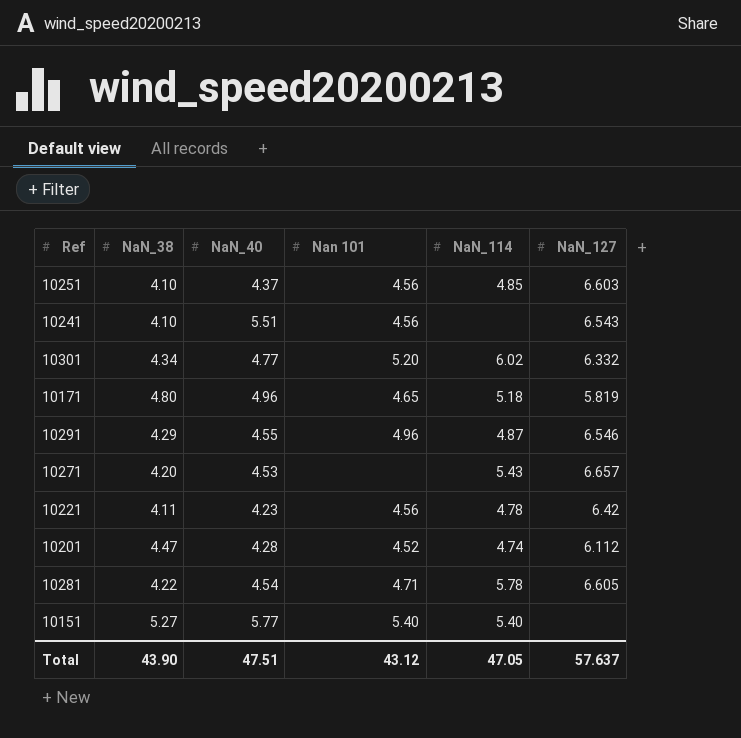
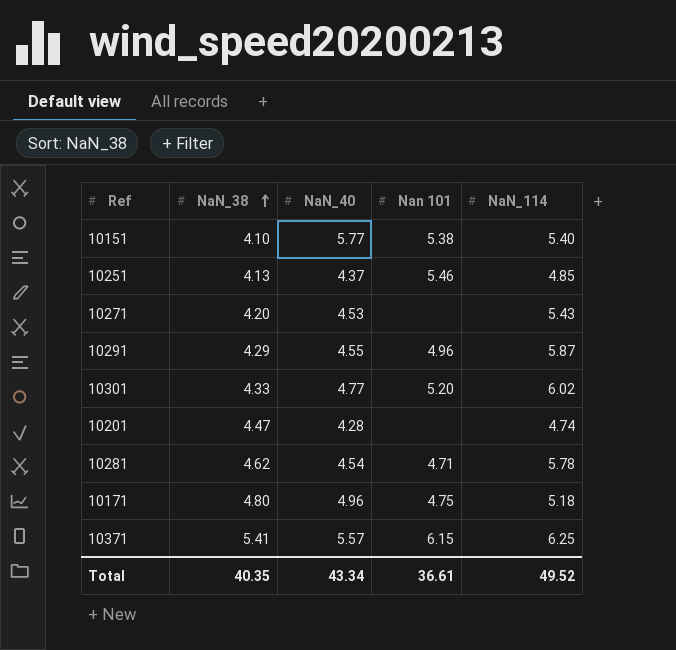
row order: none -> NaN_38 ascending
column NaN_127 | position: 6 -> none
row 10241: 4.10 | 5.51 | 4.56 | none | 6.543 -> none
row 10221: 4.11 | 4.23 | 4.56 | 4.78 | 6.42 -> none
10151 | NaN_38: 5.27 -> 4.10
10151 | Nan 101: 5.40 -> 5.38
10251 | NaN_38: 4.10 -> 4.13
10251 | Nan 101: 4.56 -> 5.46
10291 | NaN_114: 4.87 -> 5.87
10301 | NaN_38: 4.34 -> 4.33
10201 | Nan 101: 4.52 -> none
10281 | NaN_38: 4.22 -> 4.62
10171 | Nan 101: 4.65 -> 4.75
row 10371: none -> 5.41 | 5.57 | 6.15 | 6.25
Total | NaN_38: 43.90 -> 40.35
Total | NaN_40: 47.51 -> 43.34
Total | Nan 101: 43.12 -> 36.61
Total | NaN_114: 47.05 -> 49.52

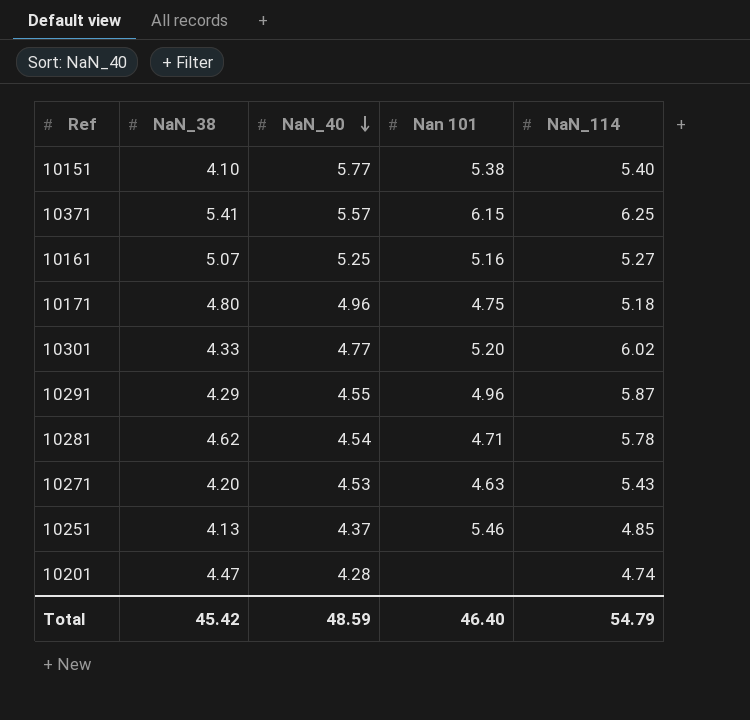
row order: NaN_38 ascending -> NaN_40 descending
row 10161: none -> 5.07 | 5.25 | 5.16 | 5.27
10271 | Nan 101: none -> 4.63
Total | NaN_38: 40.35 -> 45.42
Total | NaN_40: 43.34 -> 48.59
Total | Nan 101: 36.61 -> 46.40
Total | NaN_114: 49.52 -> 54.79

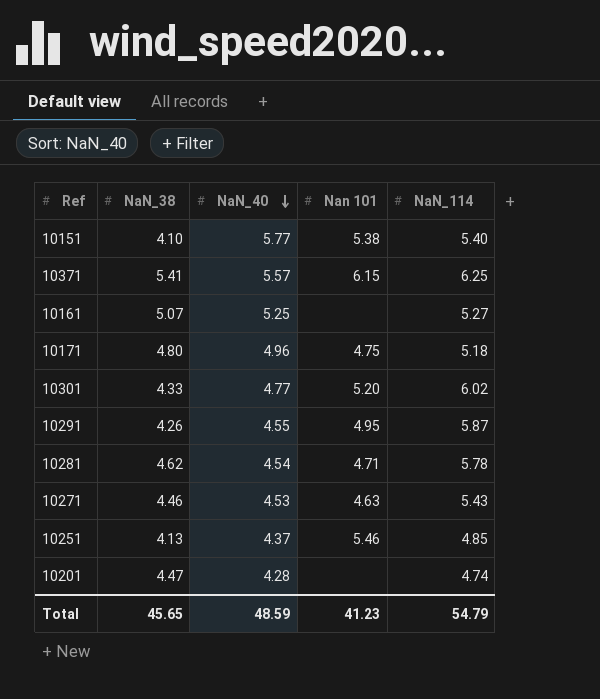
10161 | Nan 101: 5.16 -> none
10291 | NaN_38: 4.29 -> 4.26
10291 | Nan 101: 4.96 -> 4.95
10271 | NaN_38: 4.20 -> 4.46
Total | NaN_38: 45.42 -> 45.65
Total | Nan 101: 46.40 -> 41.23

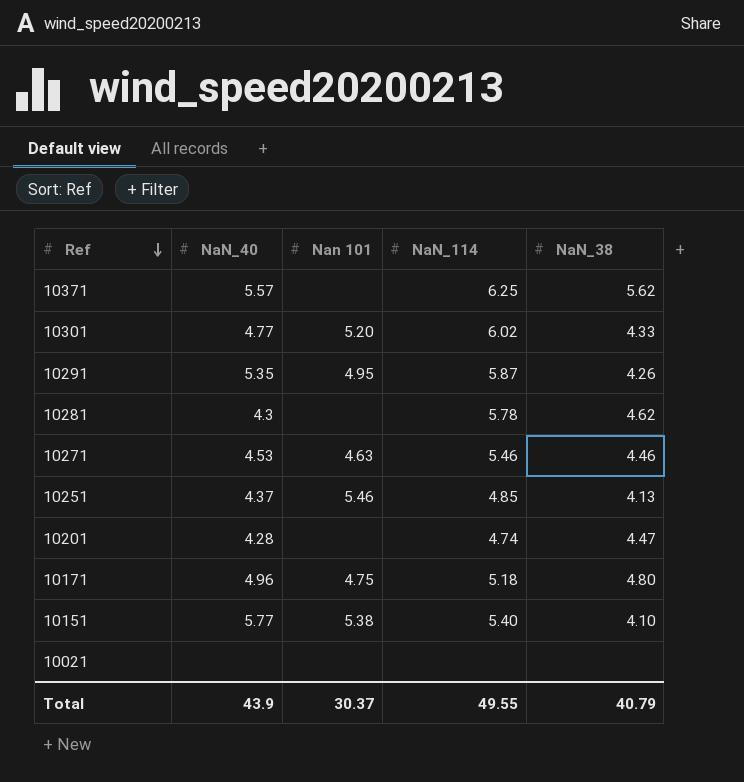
row order: NaN_40 descending -> Ref descending
column NaN_38 | position: 2 -> 5
row 10161: 5.07 | 5.25 | none | 5.27 -> none
10371 | Nan 101: 6.15 -> none
10371 | NaN_38: 5.41 -> 5.62
10291 | NaN_40: 4.55 -> 5.35
10281 | NaN_40: 4.54 -> 4.3
10281 | Nan 101: 4.71 -> none
10271 | NaN_114: 5.43 -> 5.46
row 10021: none -> none | none | none | none
Total | NaN_40: 48.59 -> 43.9
Total | Nan 101: 41.23 -> 30.37
Total | NaN_114: 54.79 -> 49.55
Total | NaN_38: 45.65 -> 40.79

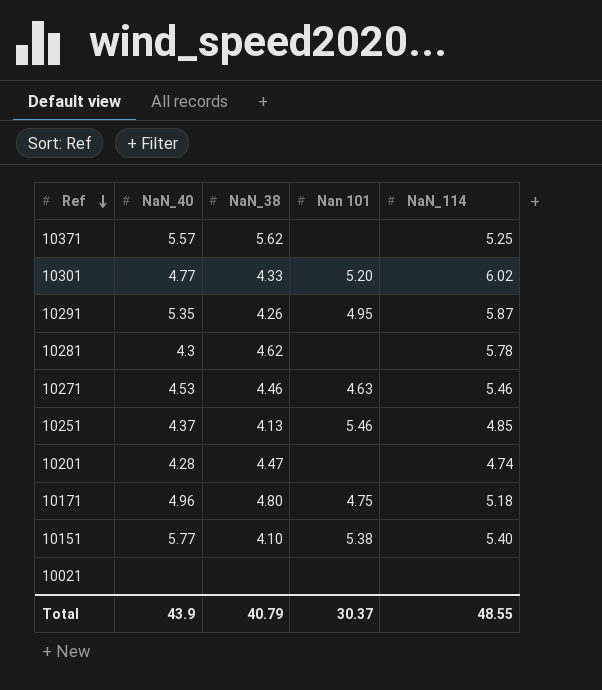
column NaN_38 | position: 5 -> 3
10371 | NaN_114: 6.25 -> 5.25
Total | NaN_114: 49.55 -> 48.55

